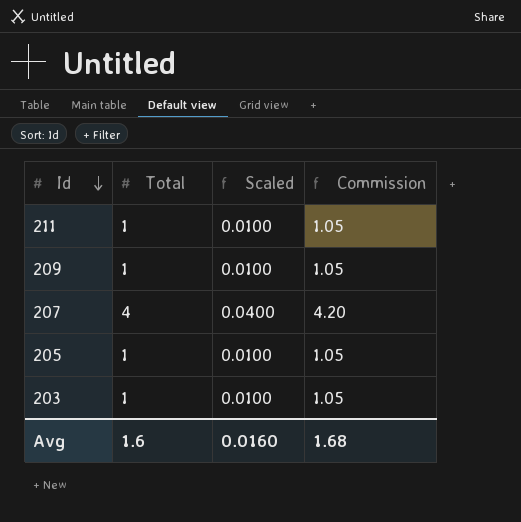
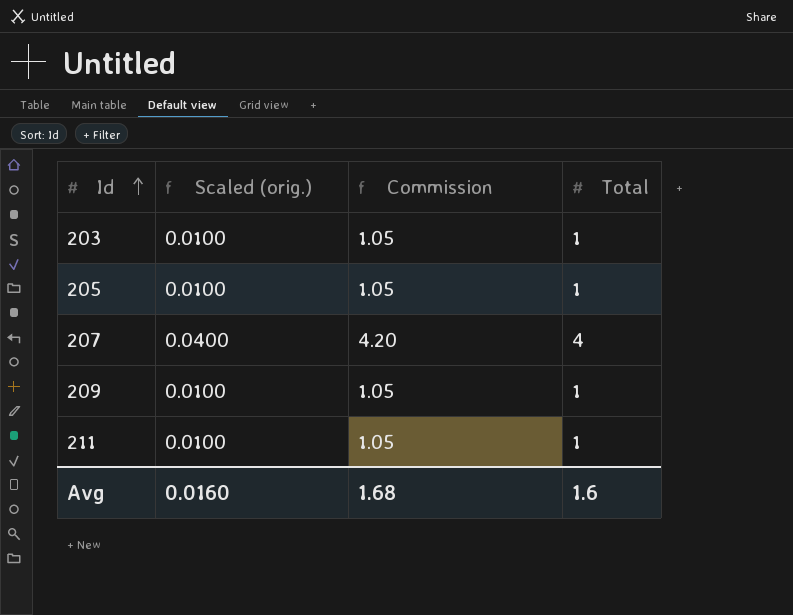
row order: Id descending -> Id ascending
column name: Scaled -> Scaled (orig.)
column Total | position: 2 -> 4

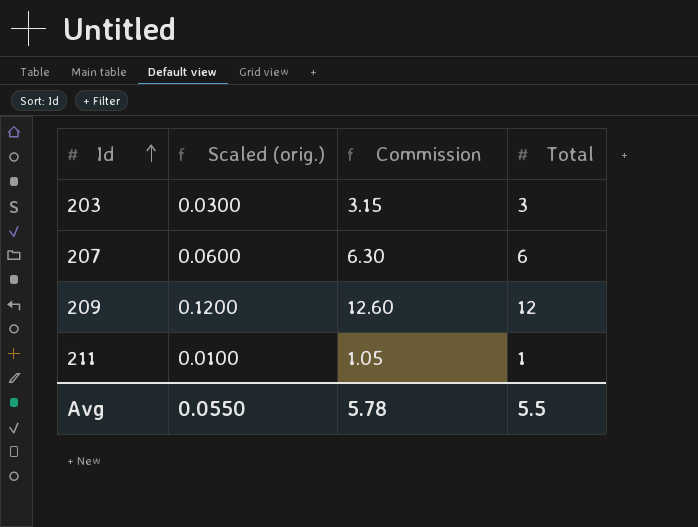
row 205: 0.0100 | 1.05 | 1 -> none
203 | Scaled (orig.): 0.0100 -> 0.0300
203 | Commission: 1.05 -> 3.15
203 | Total: 1 -> 3
207 | Scaled (orig.): 0.0400 -> 0.0600
207 | Commission: 4.20 -> 6.30
207 | Total: 4 -> 6
209 | Scaled (orig.): 0.0100 -> 0.1200
209 | Commission: 1.05 -> 12.60
209 | Total: 1 -> 12
Avg | Scaled (orig.): 0.0160 -> 0.0550
Avg | Commission: 1.68 -> 5.78
Avg | Total: 1.6 -> 5.5

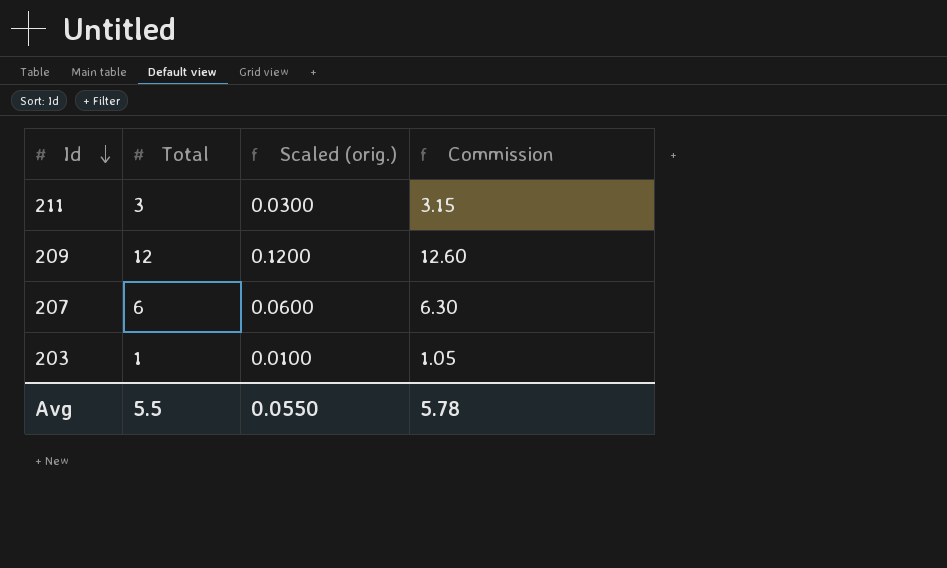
row order: Id ascending -> Id descending
column Total | position: 4 -> 2
211 | Total: 1 -> 3
211 | Scaled (orig.): 0.0100 -> 0.0300
211 | Commission: 1.05 -> 3.15
203 | Total: 3 -> 1
203 | Scaled (orig.): 0.0300 -> 0.0100
203 | Commission: 3.15 -> 1.05

